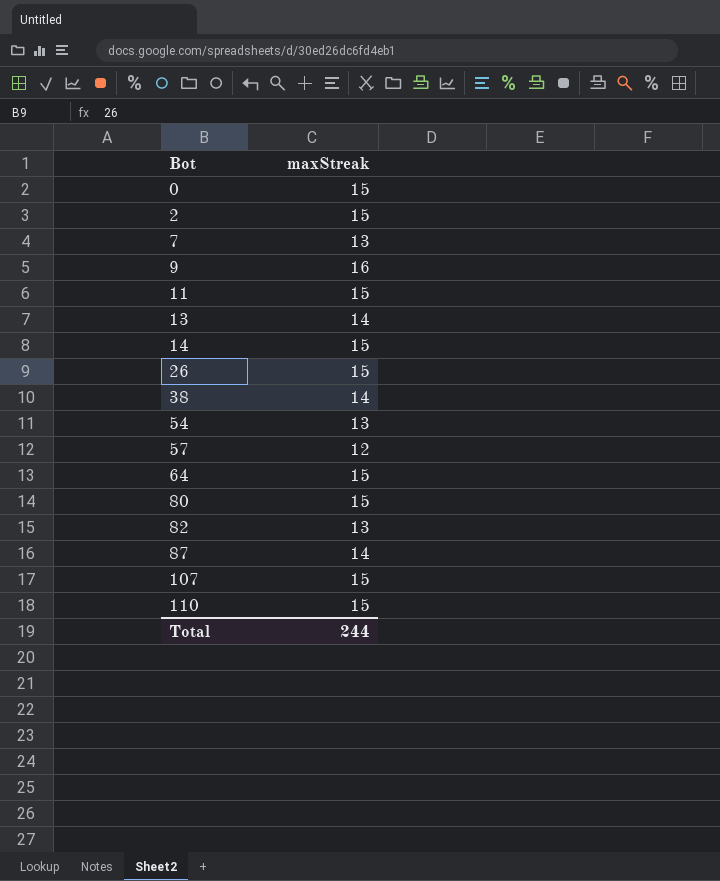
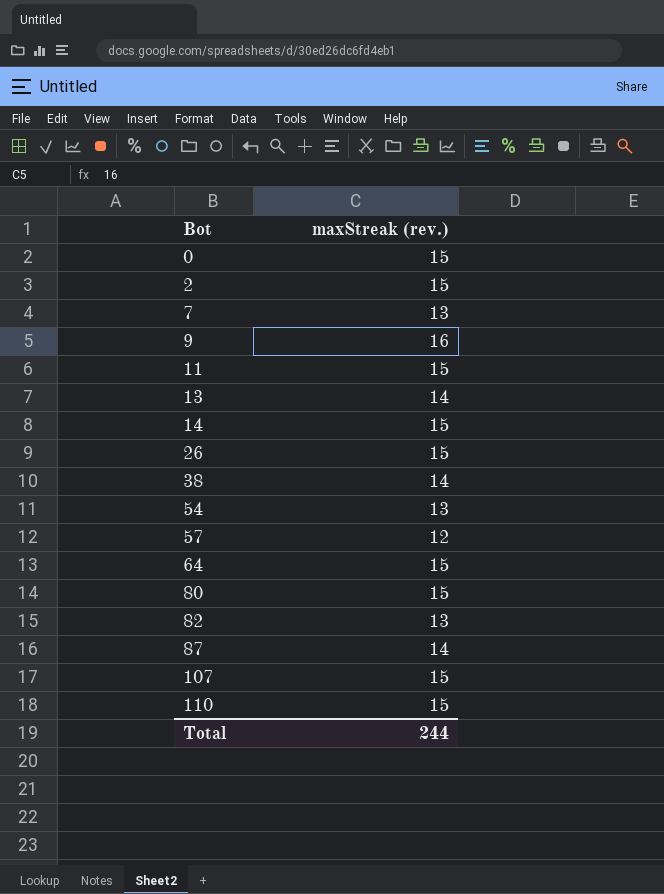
column name: maxStreak -> maxStreak (rev.)

